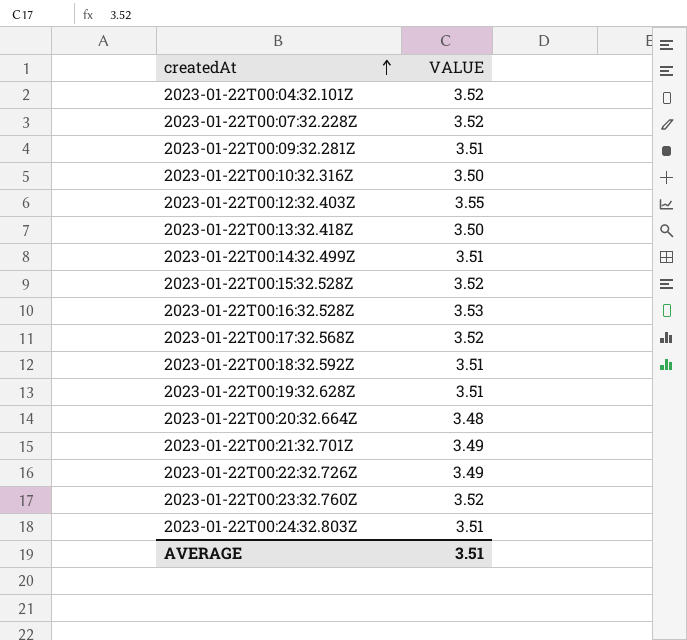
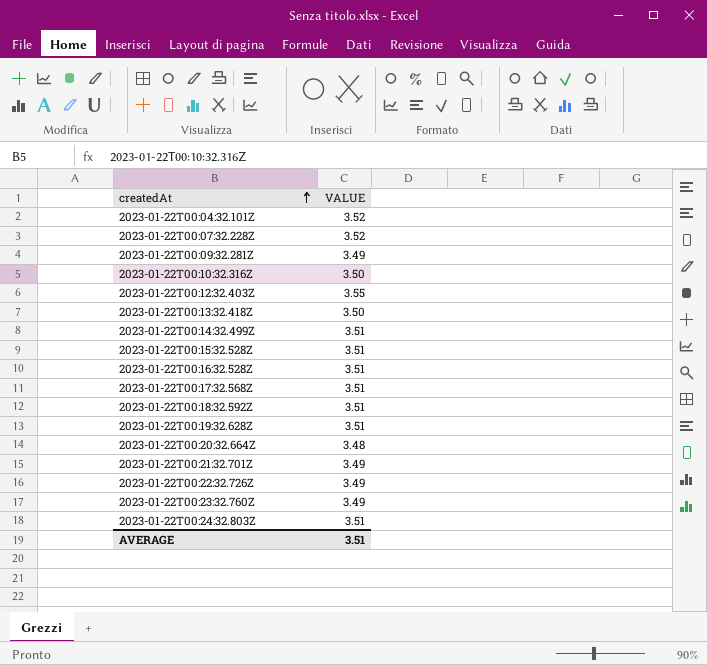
2023-01-22T00:09:32.281Z | VALUE: 3.51 -> 3.49
2023-01-22T00:15:32.528Z | VALUE: 3.52 -> 3.51
2023-01-22T00:16:32.528Z | VALUE: 3.53 -> 3.51
2023-01-22T00:17:32.568Z | VALUE: 3.52 -> 3.51
2023-01-22T00:23:32.760Z | VALUE: 3.52 -> 3.49

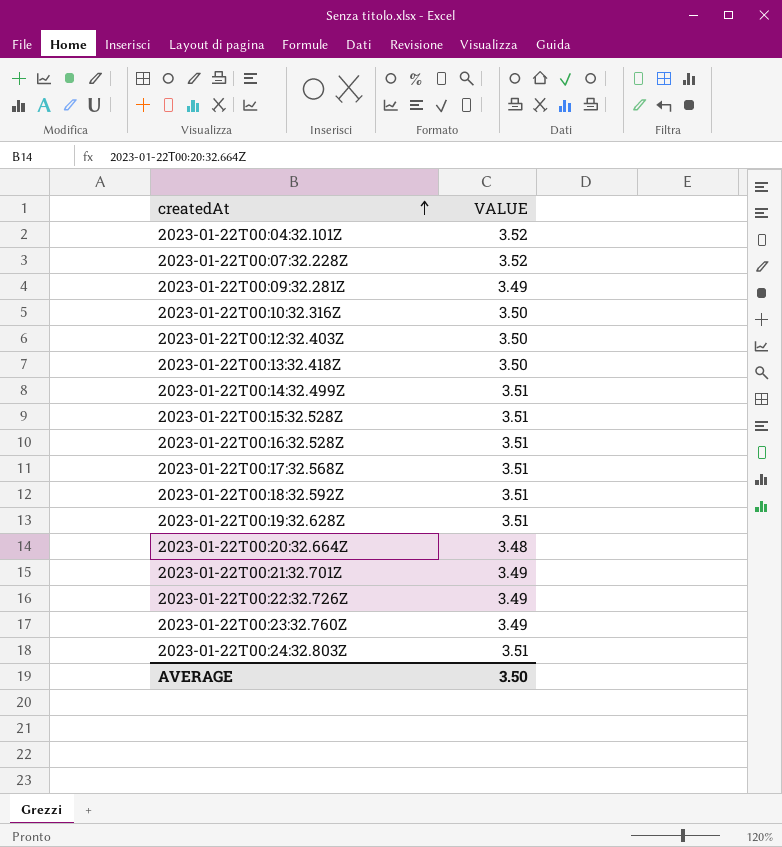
2023-01-22T00:12:32.403Z | VALUE: 3.55 -> 3.50
AVERAGE | VALUE: 3.51 -> 3.50

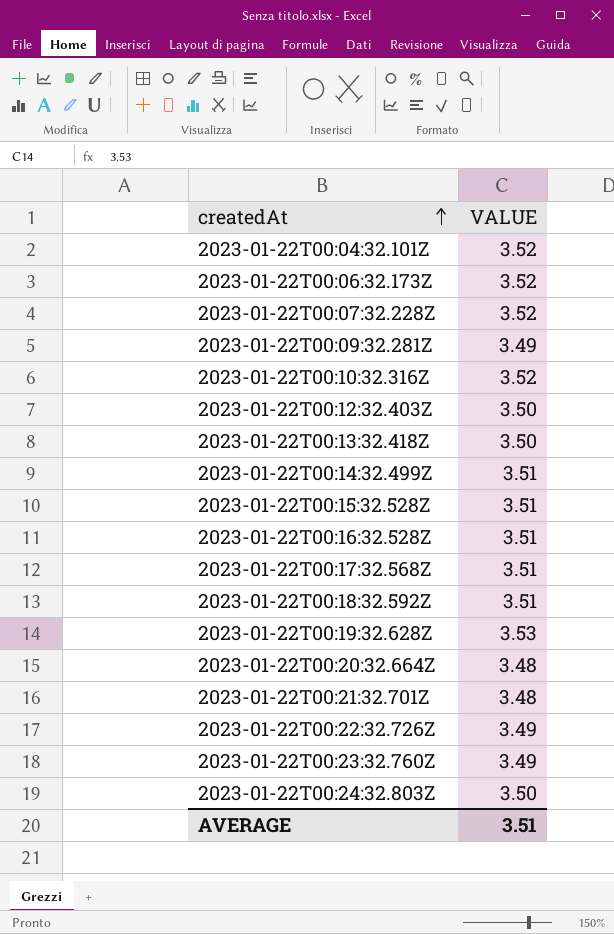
row 2023-01-22T00:06:32.173Z: none -> 3.52
2023-01-22T00:10:32.316Z | VALUE: 3.50 -> 3.52
2023-01-22T00:19:32.628Z | VALUE: 3.51 -> 3.53
2023-01-22T00:21:32.701Z | VALUE: 3.49 -> 3.48
2023-01-22T00:24:32.803Z | VALUE: 3.51 -> 3.50
AVERAGE | VALUE: 3.50 -> 3.51

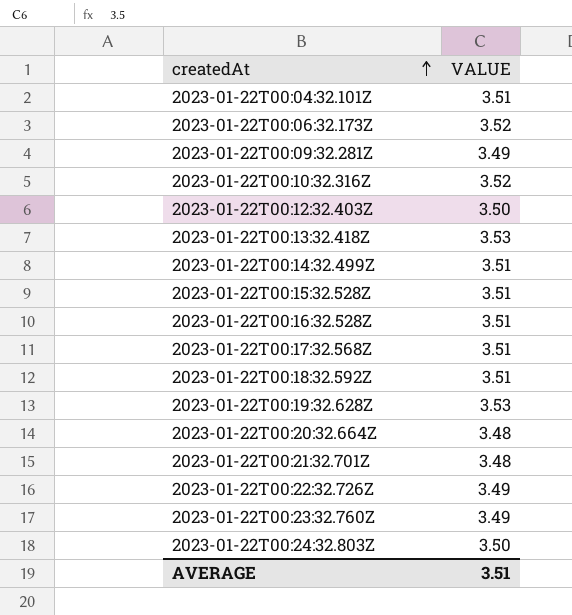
row 2023-01-22T00:07:32.228Z: 3.52 -> none
2023-01-22T00:04:32.101Z | VALUE: 3.52 -> 3.51
2023-01-22T00:13:32.418Z | VALUE: 3.50 -> 3.53

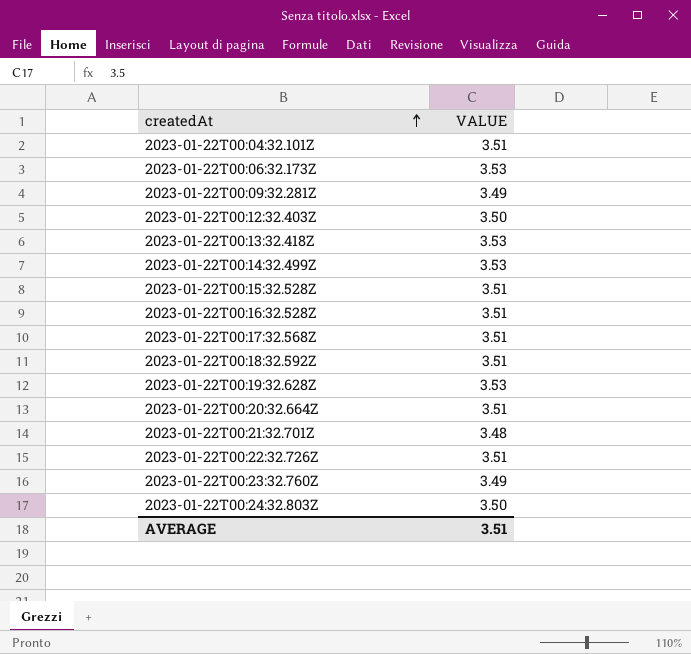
row 2023-01-22T00:10:32.316Z: 3.52 -> none
2023-01-22T00:06:32.173Z | VALUE: 3.52 -> 3.53
2023-01-22T00:14:32.499Z | VALUE: 3.51 -> 3.53
2023-01-22T00:20:32.664Z | VALUE: 3.48 -> 3.51
2023-01-22T00:22:32.726Z | VALUE: 3.49 -> 3.51

